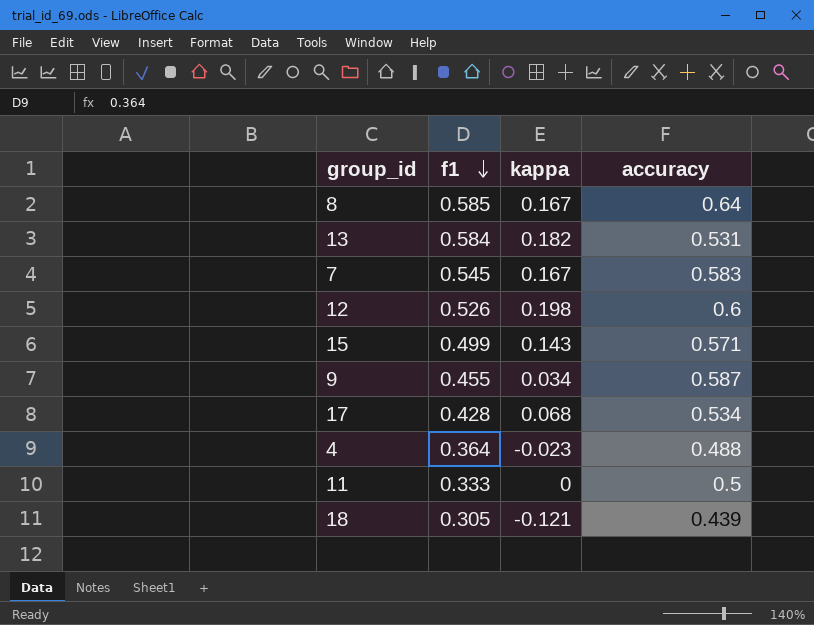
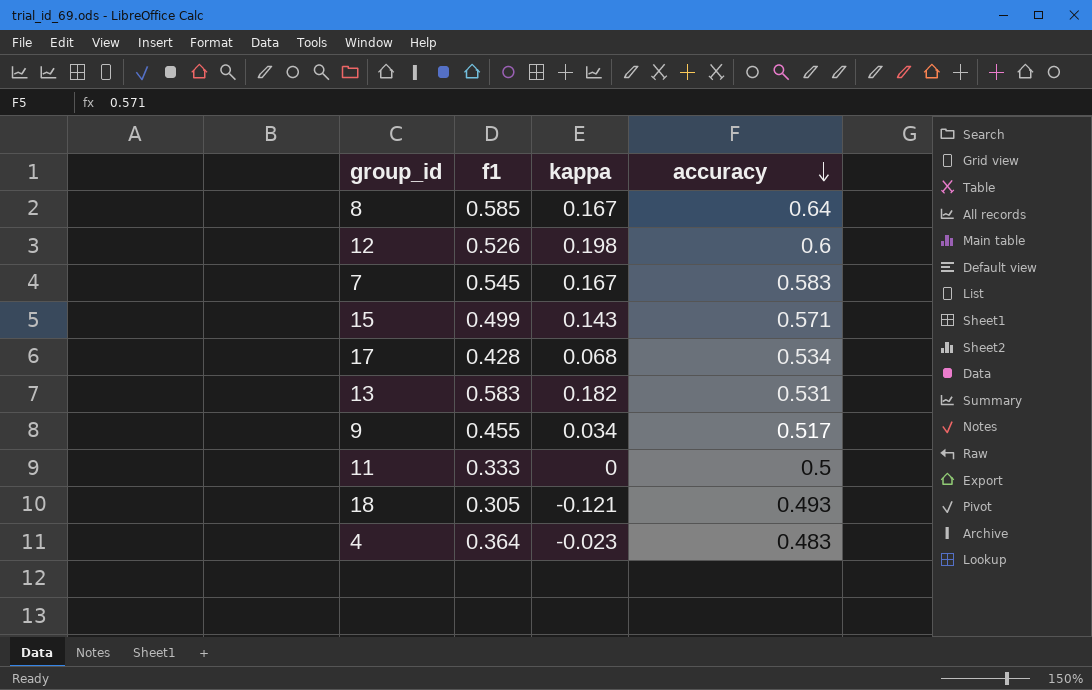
row order: f1 descending -> accuracy descending
13 | f1: 0.584 -> 0.583
9 | accuracy: 0.587 -> 0.517
18 | accuracy: 0.439 -> 0.493
4 | accuracy: 0.488 -> 0.483

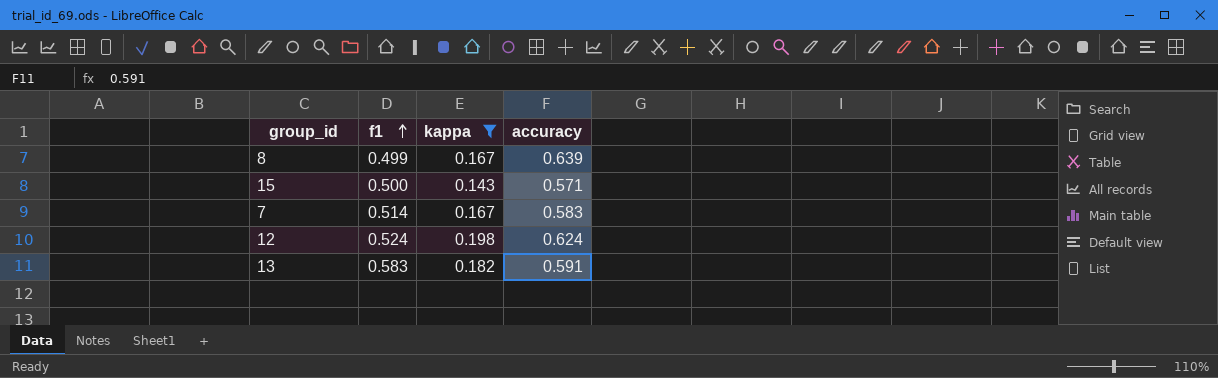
filter: none -> kappa >= 0.143
row order: accuracy descending -> f1 ascending
8 | f1: 0.585 -> 0.499
8 | accuracy: 0.64 -> 0.639
15 | f1: 0.499 -> 0.500
7 | f1: 0.545 -> 0.514
12 | f1: 0.526 -> 0.524
12 | accuracy: 0.6 -> 0.624
13 | accuracy: 0.531 -> 0.591

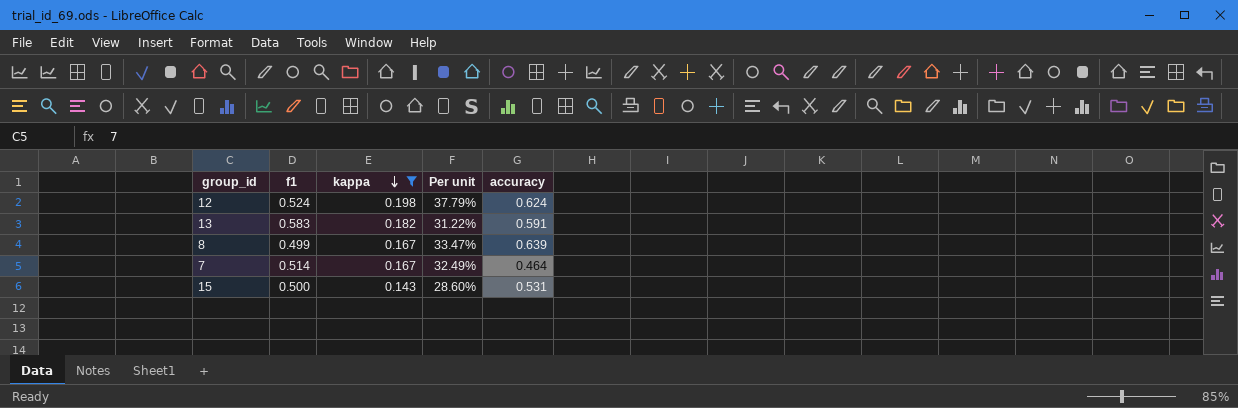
row order: f1 ascending -> kappa descending
column Per unit | formula: none -> [kappa] / [f1]
7 | accuracy: 0.583 -> 0.464
15 | accuracy: 0.571 -> 0.531

